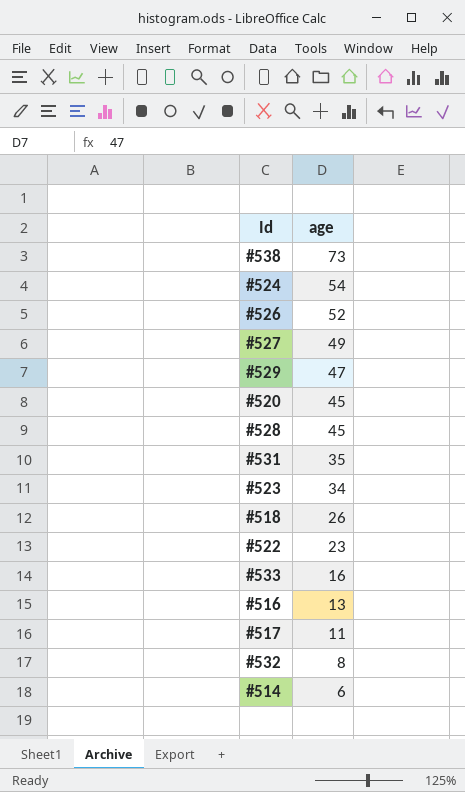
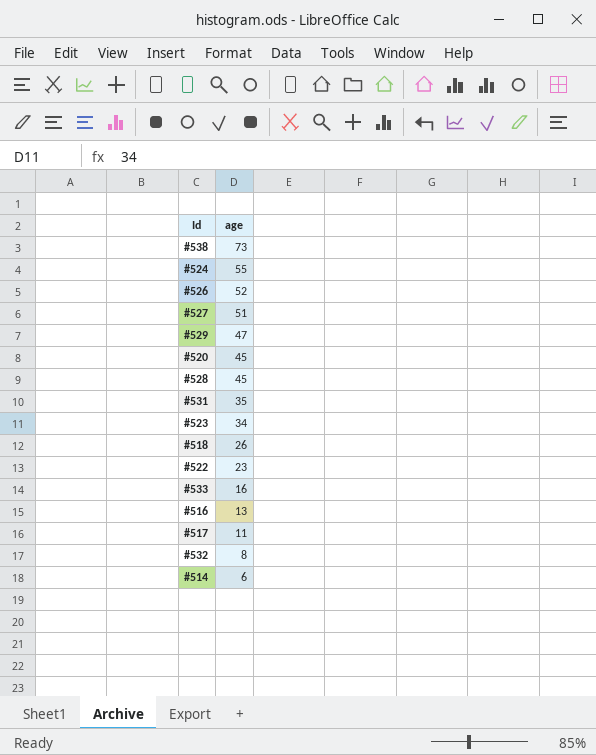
#524 | age: 54 -> 55
#527 | age: 49 -> 51

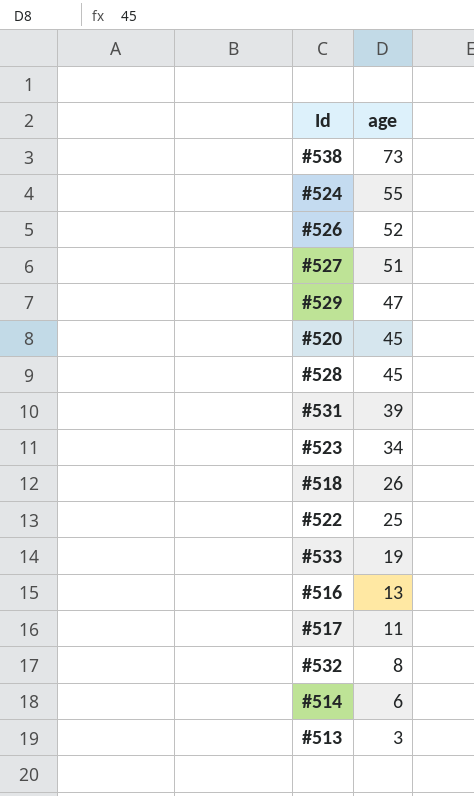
#531 | age: 35 -> 39
#522 | age: 23 -> 25
#533 | age: 16 -> 19
row #513: none -> 3

